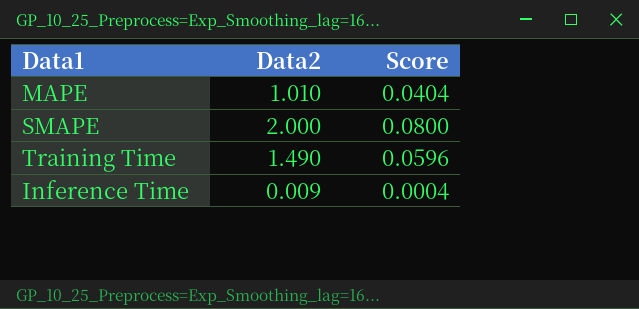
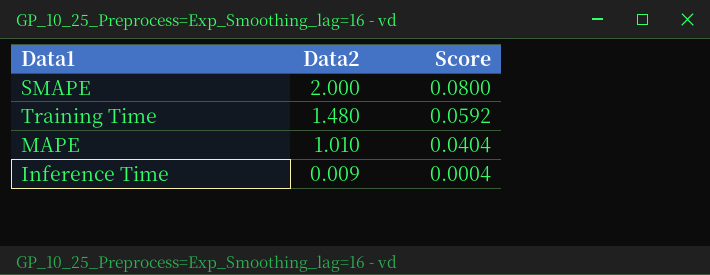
row order: none -> Data2 descending
Training Time | Data2: 1.490 -> 1.480
Training Time | Score: 0.0596 -> 0.0592

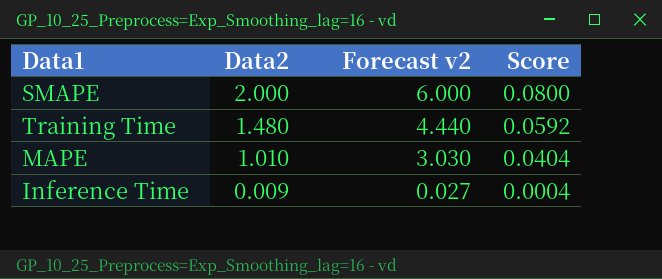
column Forecast v2 | formula: none -> [Data2] * 3

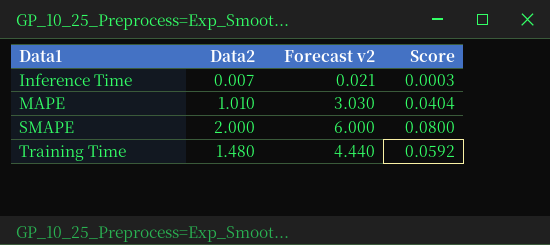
row order: Data2 descending -> Data1 ascending
Inference Time | Data2: 0.009 -> 0.007
Inference Time | Forecast v2: 0.027 -> 0.021
Inference Time | Score: 0.0004 -> 0.0003

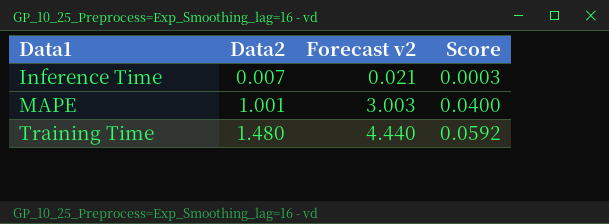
row SMAPE: 2.000 | 6.000 | 0.0800 -> none
MAPE | Data2: 1.010 -> 1.001
MAPE | Forecast v2: 3.030 -> 3.003
MAPE | Score: 0.0404 -> 0.0400

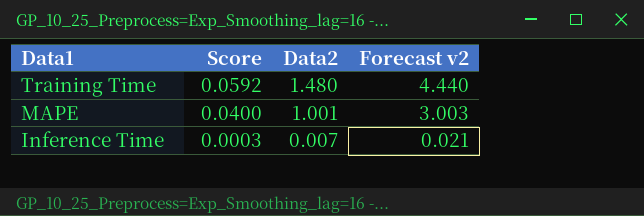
row order: Data1 ascending -> Data1 descending
column Score | position: 4 -> 2

